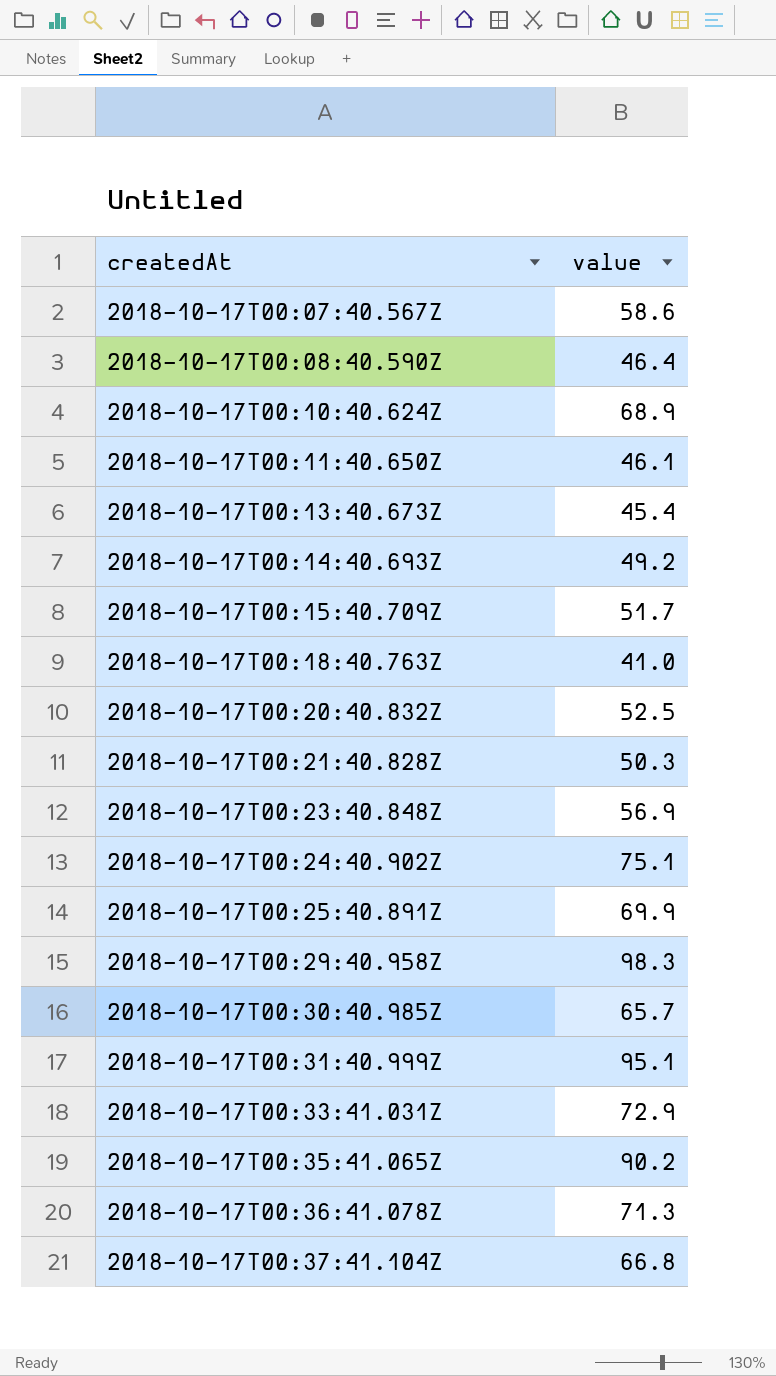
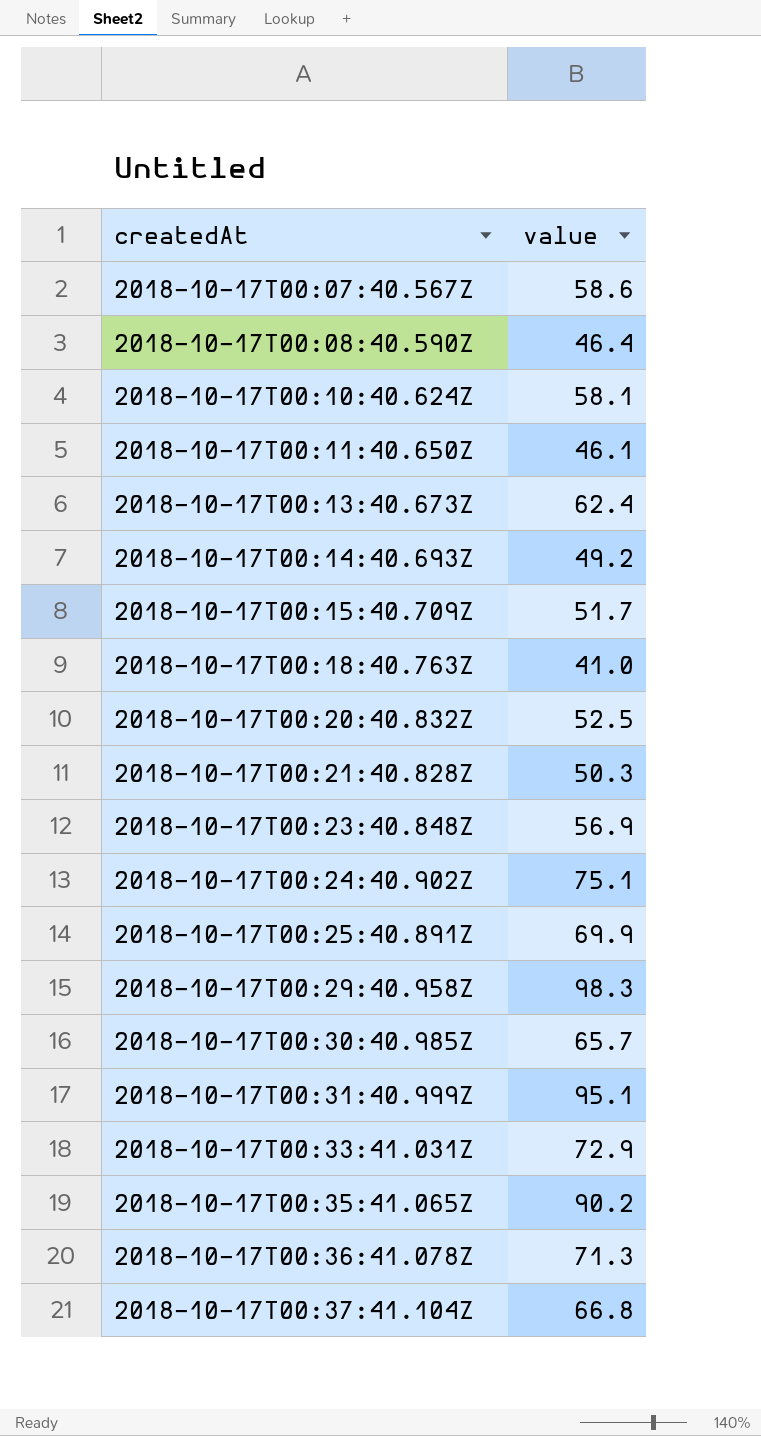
2018-10-17T00:10:40.624Z | value: 68.9 -> 58.1
2018-10-17T00:13:40.673Z | value: 45.4 -> 62.4

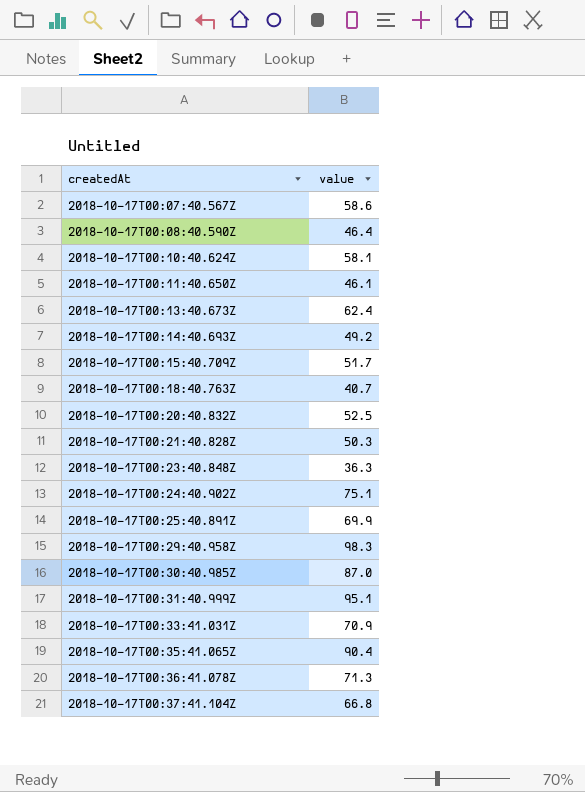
2018-10-17T00:18:40.763Z | value: 41.0 -> 40.7
2018-10-17T00:23:40.848Z | value: 56.9 -> 36.3
2018-10-17T00:30:40.985Z | value: 65.7 -> 87.0
2018-10-17T00:33:41.031Z | value: 72.9 -> 70.9
2018-10-17T00:35:41.065Z | value: 90.2 -> 90.4

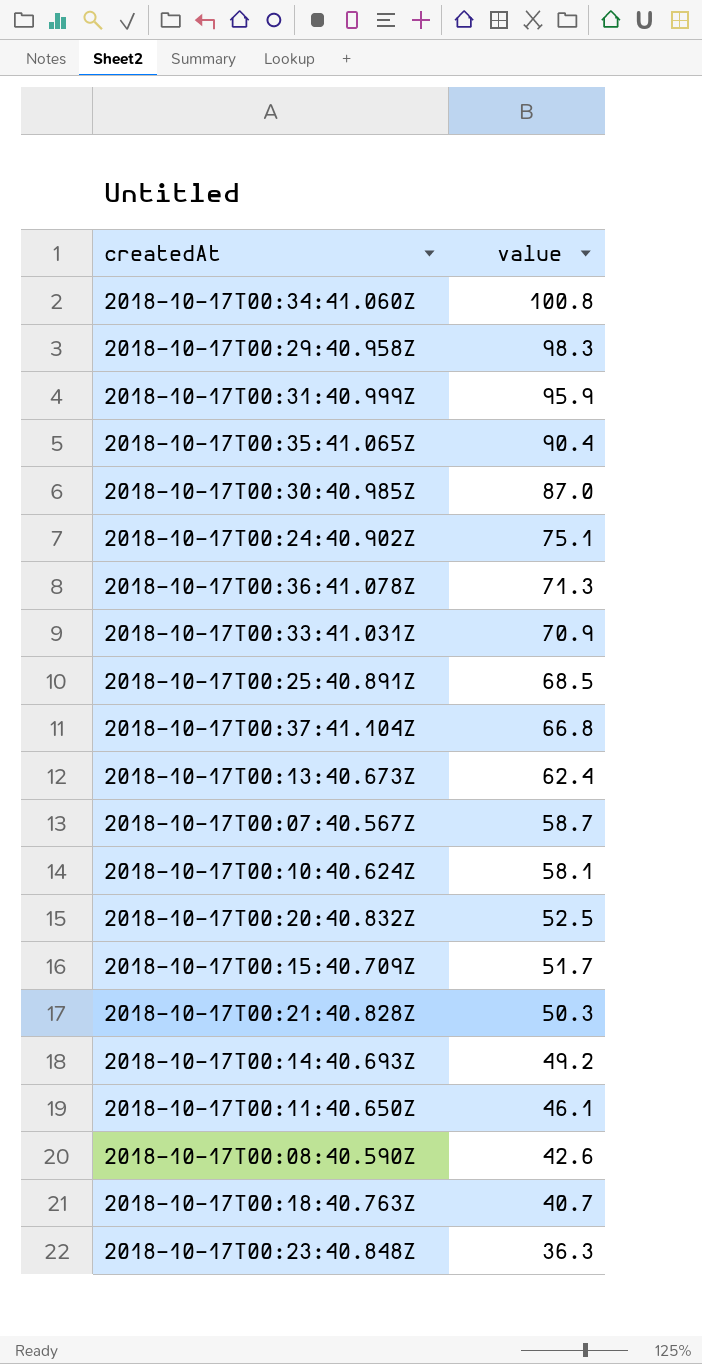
row order: createdAt ascending -> value descending
row 2018-10-17T00:34:41.060Z: none -> 100.8
2018-10-17T00:31:40.999Z | value: 95.1 -> 95.9
2018-10-17T00:25:40.891Z | value: 69.9 -> 68.5
2018-10-17T00:07:40.567Z | value: 58.6 -> 58.7
2018-10-17T00:08:40.590Z | value: 46.4 -> 42.6

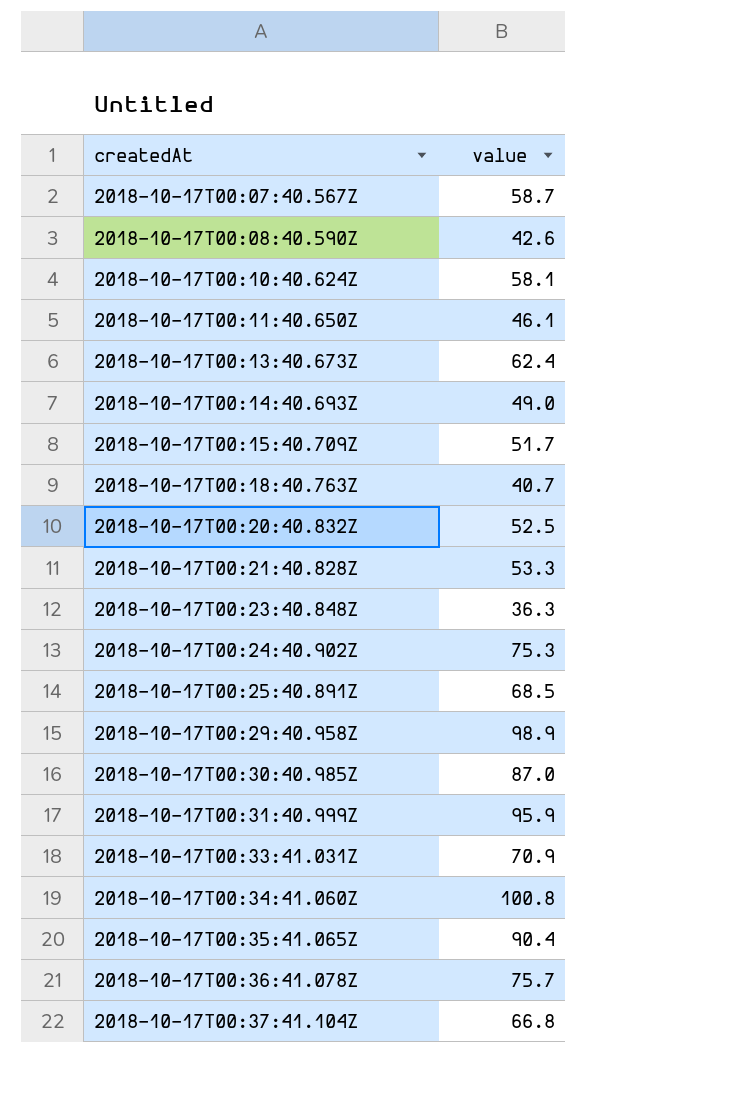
row order: value descending -> createdAt ascending
2018-10-17T00:14:40.693Z | value: 49.2 -> 49.0
2018-10-17T00:21:40.828Z | value: 50.3 -> 53.3
2018-10-17T00:24:40.902Z | value: 75.1 -> 75.3
2018-10-17T00:29:40.958Z | value: 98.3 -> 98.9
2018-10-17T00:36:41.078Z | value: 71.3 -> 75.7

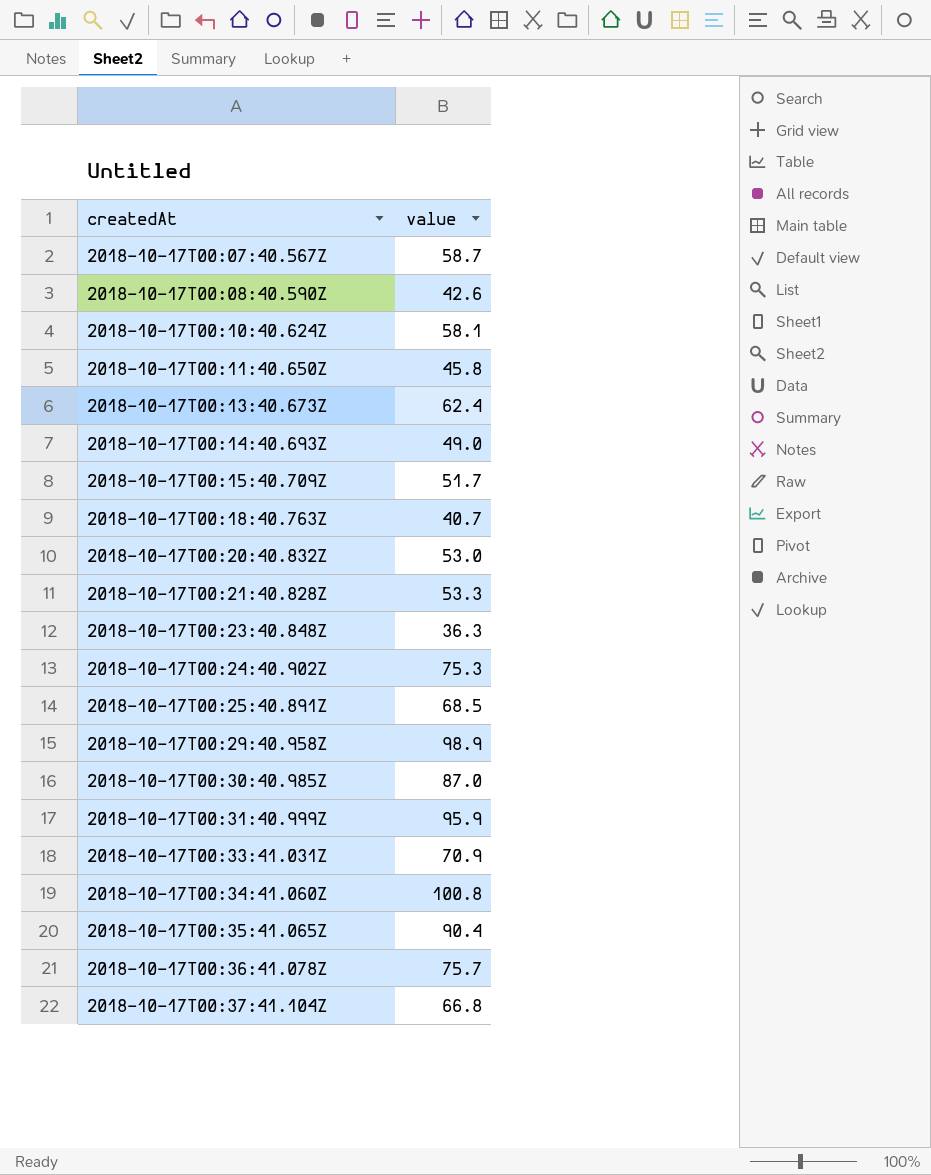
2018-10-17T00:11:40.650Z | value: 46.1 -> 45.8
2018-10-17T00:20:40.832Z | value: 52.5 -> 53.0

